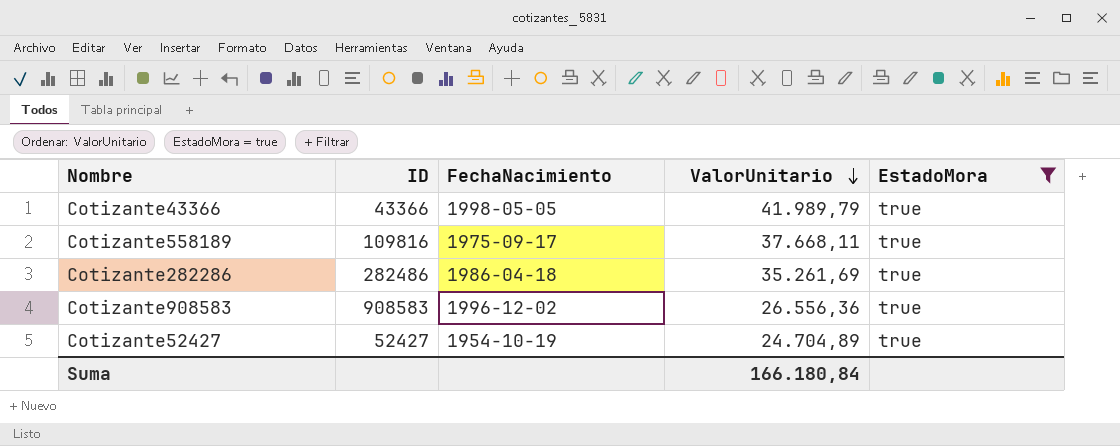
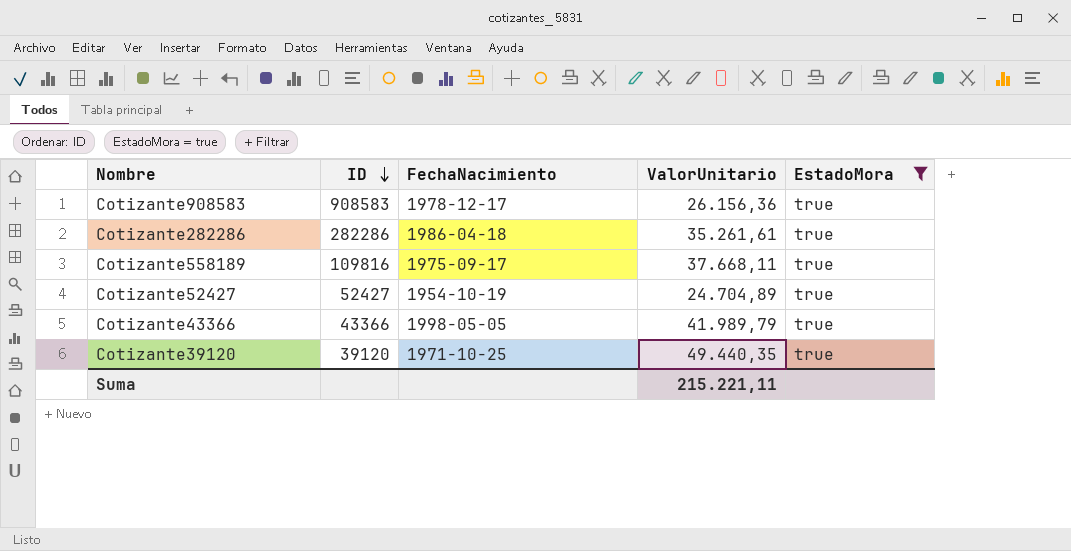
row order: ValorUnitario descending -> ID descending
Cotizante908583 | FechaNacimiento: 1996-12-02 -> 1978-12-17
Cotizante908583 | ValorUnitario: 26.556,36 -> 26.156,36
Cotizante282286 | ID: 282486 -> 282286
Cotizante282286 | ValorUnitario: 35.261,69 -> 35.261,61
row Cotizante39120: none -> 39120 | 1971-10-25 | 49.440,35 | true
Suma | ValorUnitario: 166.180,84 -> 215.221,11

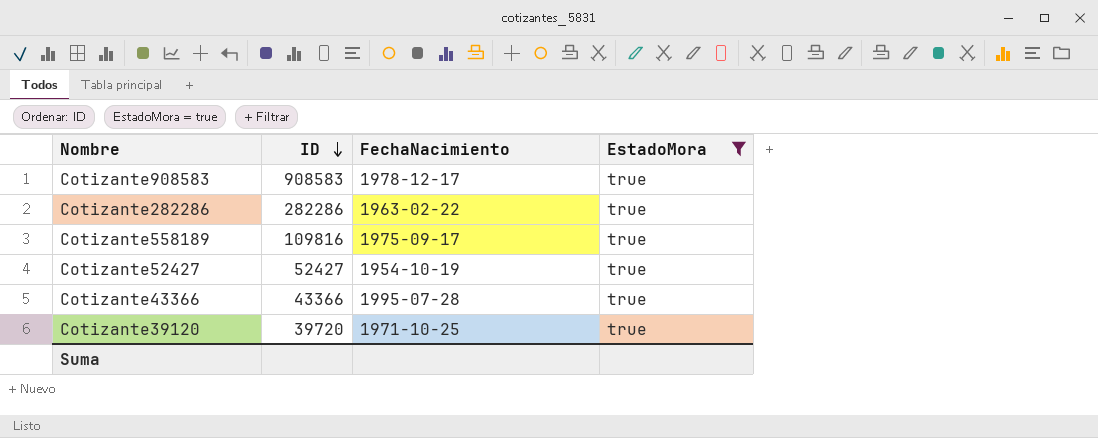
column ValorUnitario | position: 4 -> none
Cotizante282286 | FechaNacimiento: 1986-04-18 -> 1963-02-22
Cotizante43366 | FechaNacimiento: 1998-05-05 -> 1995-07-28
Cotizante39120 | ID: 39120 -> 39720

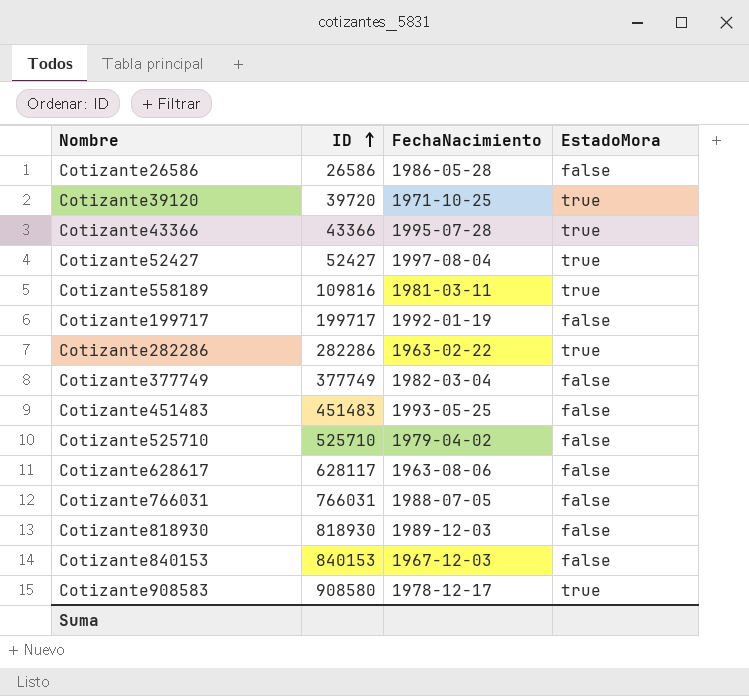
filter: EstadoMora = true -> none
row order: ID descending -> ID ascending
Cotizante52427 | FechaNacimiento: 1954-10-19 -> 1997-08-04
Cotizante558189 | FechaNacimiento: 1975-09-17 -> 1981-03-11
Cotizante908583 | ID: 908583 -> 908580

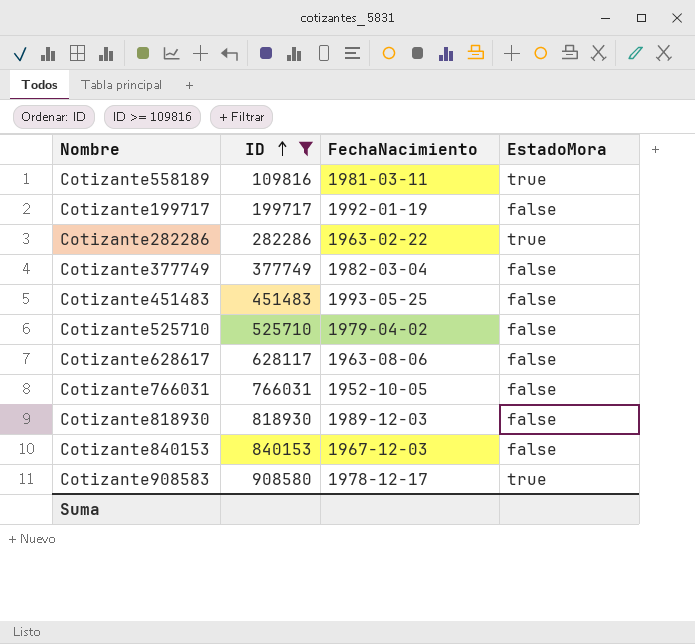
filter: none -> ID >= 109816
Cotizante766031 | FechaNacimiento: 1988-07-05 -> 1952-10-05

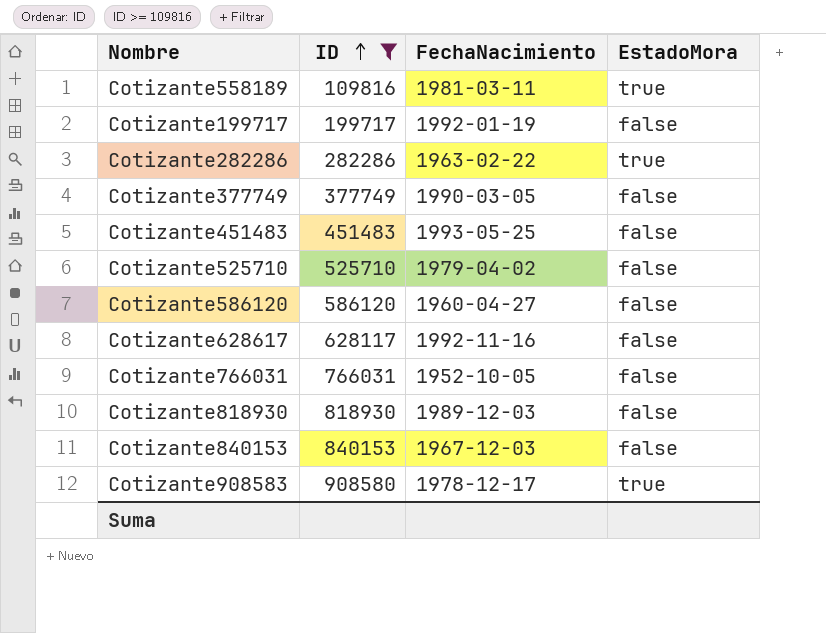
Cotizante377749 | FechaNacimiento: 1982-03-04 -> 1990-03-05
row Cotizante586120: none -> 586120 | 1960-04-27 | false
Cotizante628617 | FechaNacimiento: 1963-08-06 -> 1992-11-16

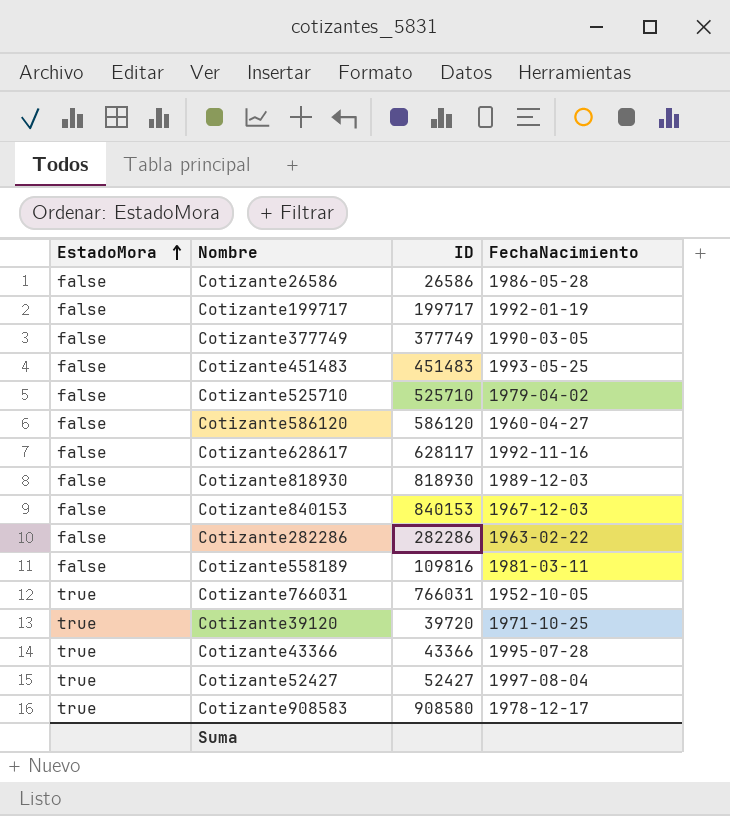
filter: ID >= 109816 -> none
row order: ID ascending -> EstadoMora ascending
column EstadoMora | position: 4 -> 1
Cotizante282286 | EstadoMora: true -> false
Cotizante558189 | EstadoMora: true -> false
Cotizante766031 | EstadoMora: false -> true

